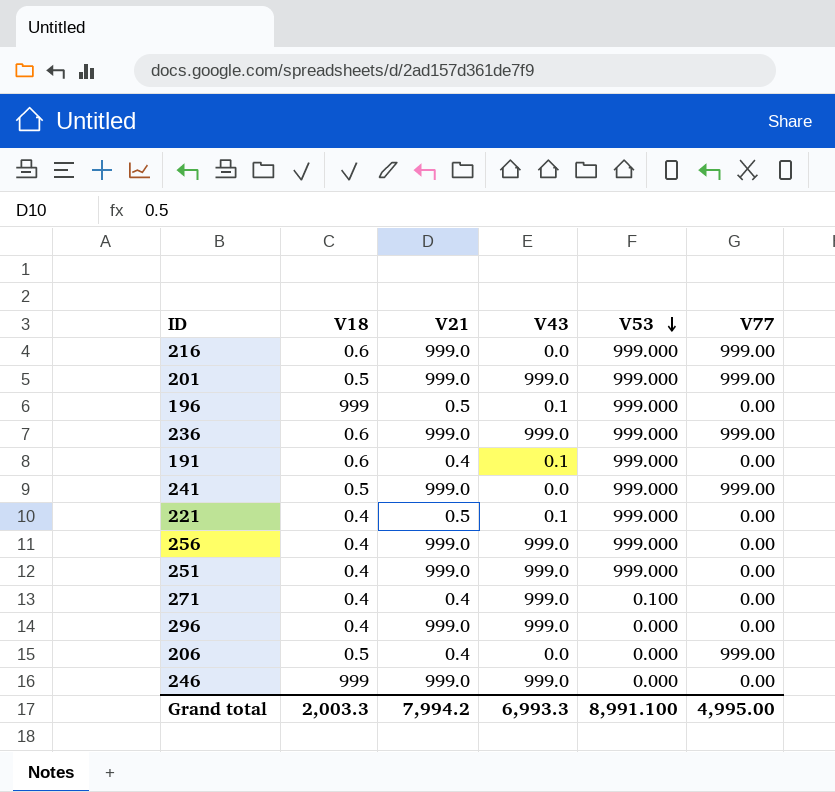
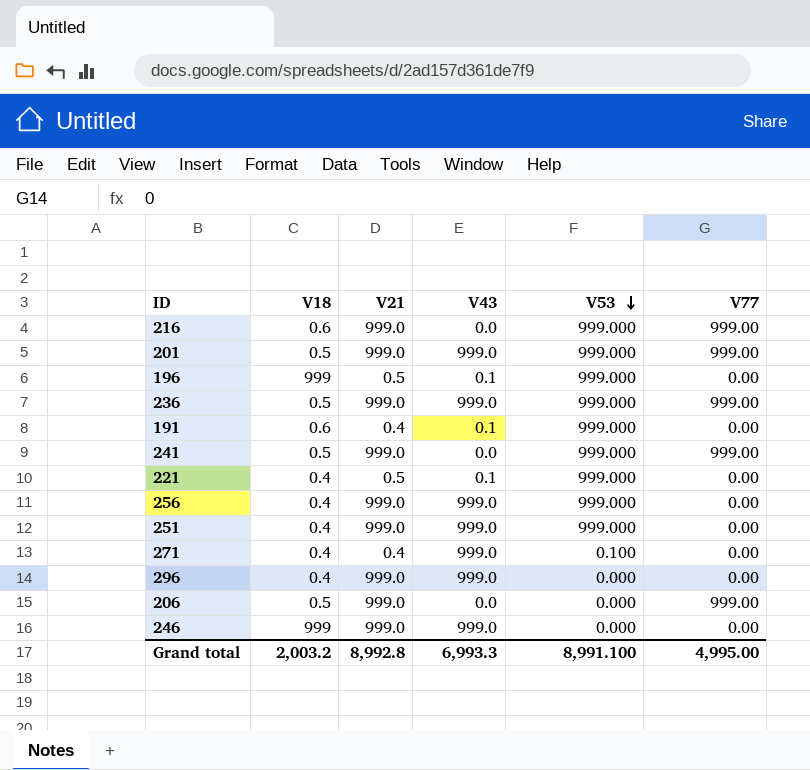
236 | V18: 0.6 -> 0.5
206 | V21: 0.4 -> 999.0
Grand total | V18: 2,003.3 -> 2,003.2
Grand total | V21: 7,994.2 -> 8,992.8

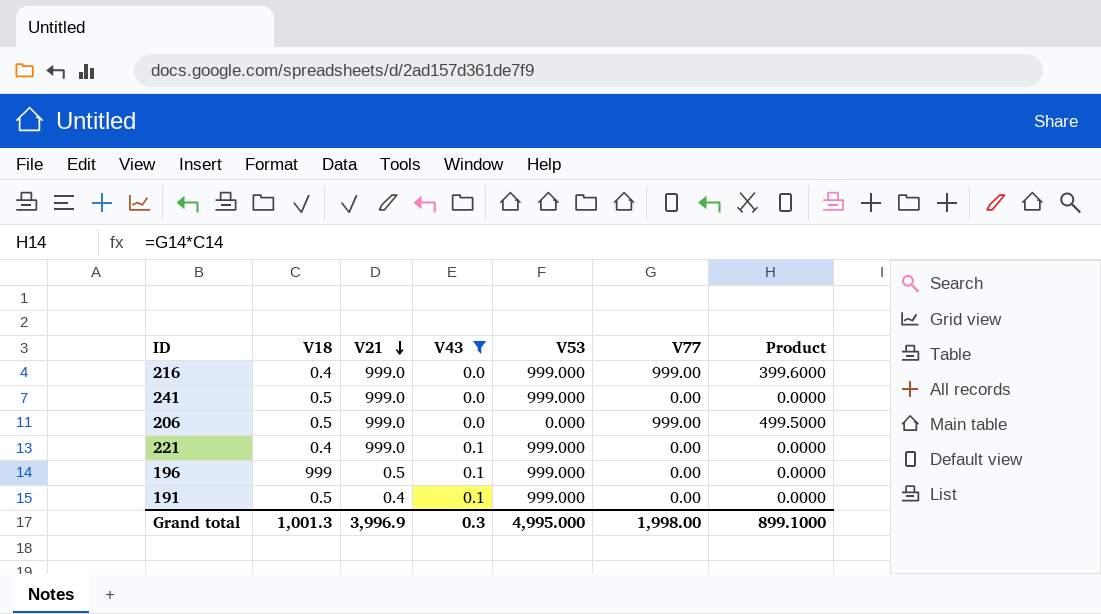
filter: none -> V43 != 999.0
row order: V53 descending -> V21 descending
column Product | formula: none -> [V18] * [V77]
216 | V18: 0.6 -> 0.4
241 | V77: 999.00 -> 0.00
221 | V21: 0.5 -> 999.0
191 | V18: 0.6 -> 0.5
Grand total | V18: 2,003.2 -> 1,001.3
Grand total | V21: 8,992.8 -> 3,996.9
Grand total | V43: 6,993.3 -> 0.3
Grand total | V53: 8,991.100 -> 4,995.000
Grand total | V77: 4,995.00 -> 1,998.00

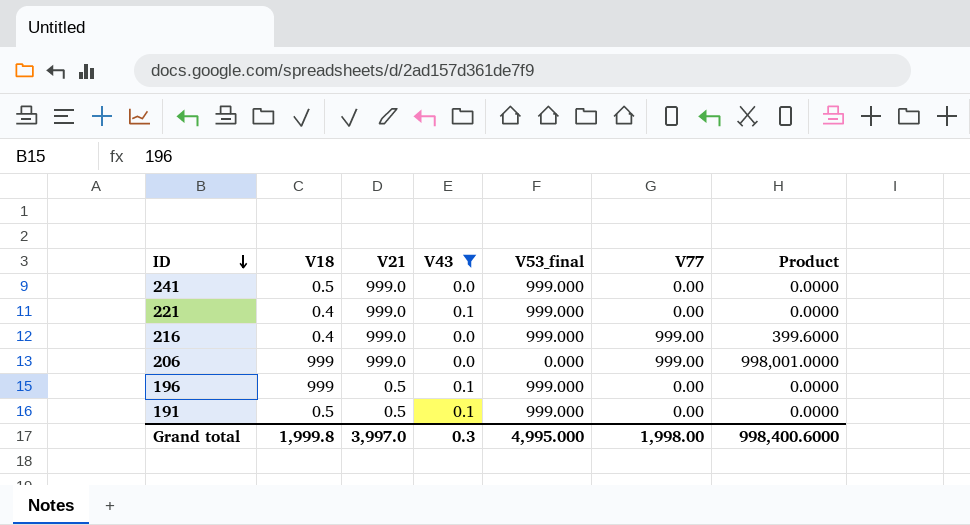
row order: V21 descending -> ID descending
column name: V53 -> V53_final
206 | V18: 0.5 -> 999
206 | Product: 499.5000 -> 998,001.0000
191 | V21: 0.4 -> 0.5
Grand total | V18: 1,001.3 -> 1,999.8
Grand total | V21: 3,996.9 -> 3,997.0
Grand total | Product: 899.1000 -> 998,400.6000

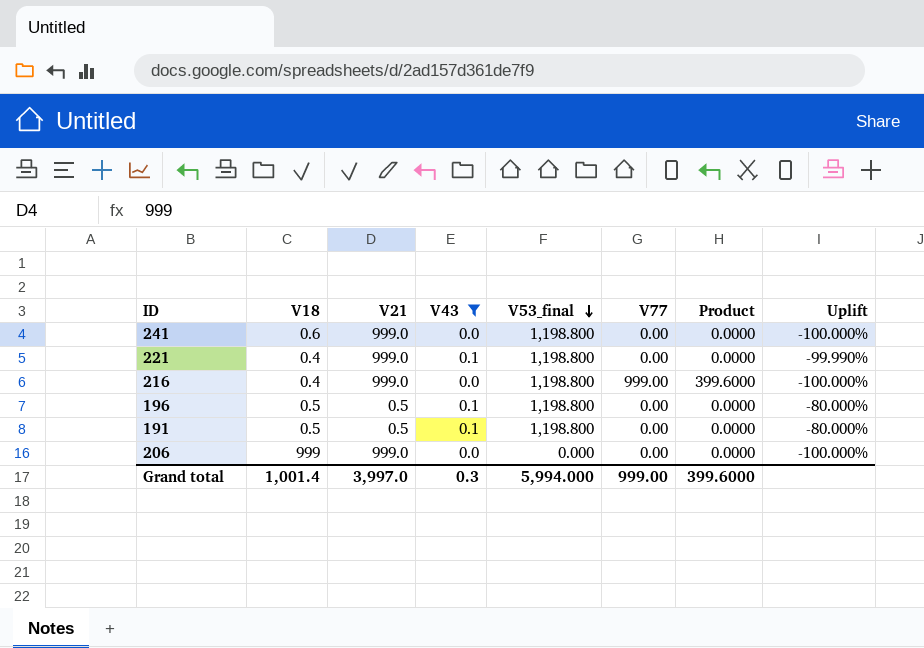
row order: ID descending -> V53_final descending
column Uplift | formula: none -> ([V43] - [V21]) / [V21]
241 | V18: 0.5 -> 0.6
241 | V53_final: 999.000 -> 1,198.800
221 | V53_final: 999.000 -> 1,198.800
216 | V53_final: 999.000 -> 1,198.800
196 | V18: 999 -> 0.5
196 | V53_final: 999.000 -> 1,198.800
191 | V53_final: 999.000 -> 1,198.800
206 | V77: 999.00 -> 0.00
206 | Product: 998,001.0000 -> 0.0000
Grand total | V18: 1,999.8 -> 1,001.4
Grand total | V53_final: 4,995.000 -> 5,994.000
Grand total | V77: 1,998.00 -> 999.00
Grand total | Product: 998,400.6000 -> 399.6000

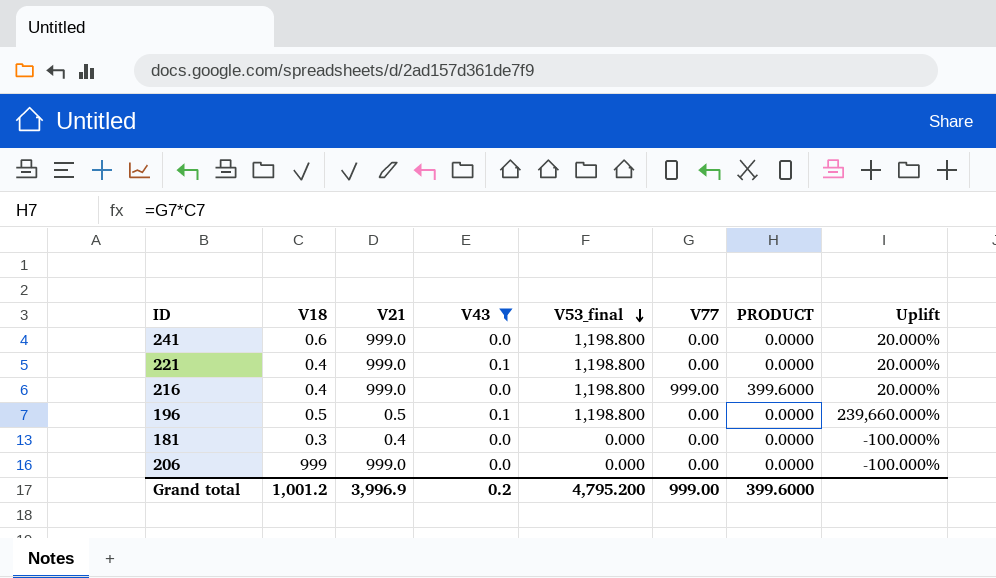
column name: Product -> PRODUCT
column Uplift | formula: ([V43] - [V21]) / [V21] -> ([V53_final] - [V21]) / [V21]
row 191: 0.5 | 0.5 | 0.1 | 1,198.800 | 0.00 | 0.0000 | -80.000% -> none
row 181: none -> 0.3 | 0.4 | 0.0 | 0.000 | 0.00 | 0.0000 | -100.000%
Grand total | V18: 1,001.4 -> 1,001.2
Grand total | V21: 3,997.0 -> 3,996.9
Grand total | V43: 0.3 -> 0.2
Grand total | V53_final: 5,994.000 -> 4,795.200

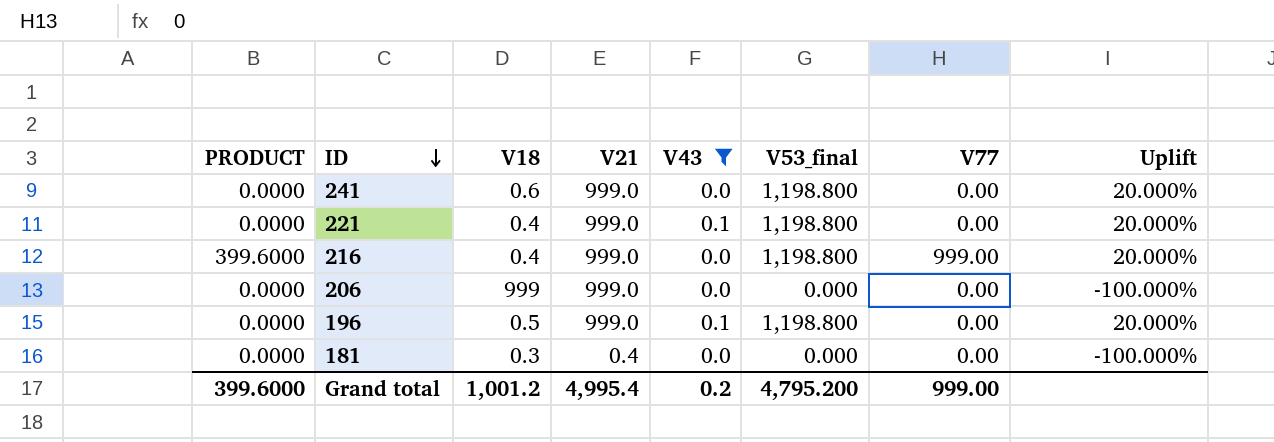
row order: V53_final descending -> ID descending
column PRODUCT | position: 7 -> 1
196 | V21: 0.5 -> 999.0
196 | Uplift: 239,660.000% -> 20.000%
Grand total | V21: 3,996.9 -> 4,995.4

